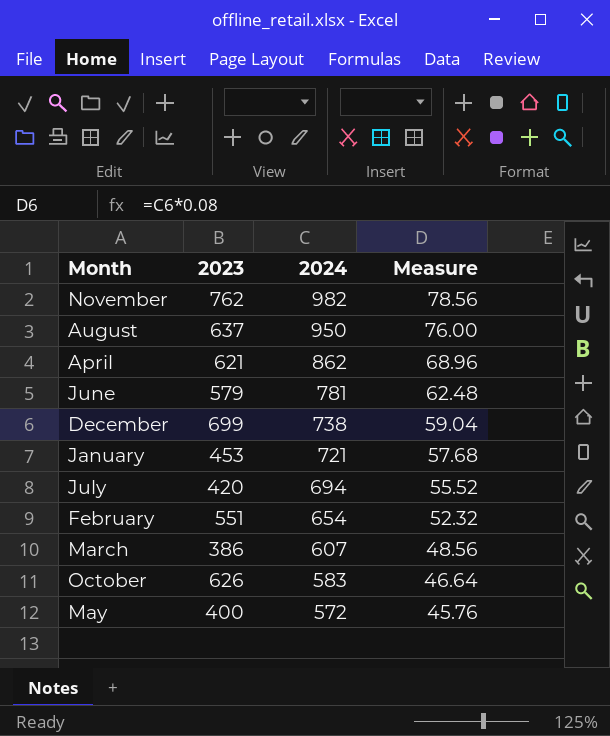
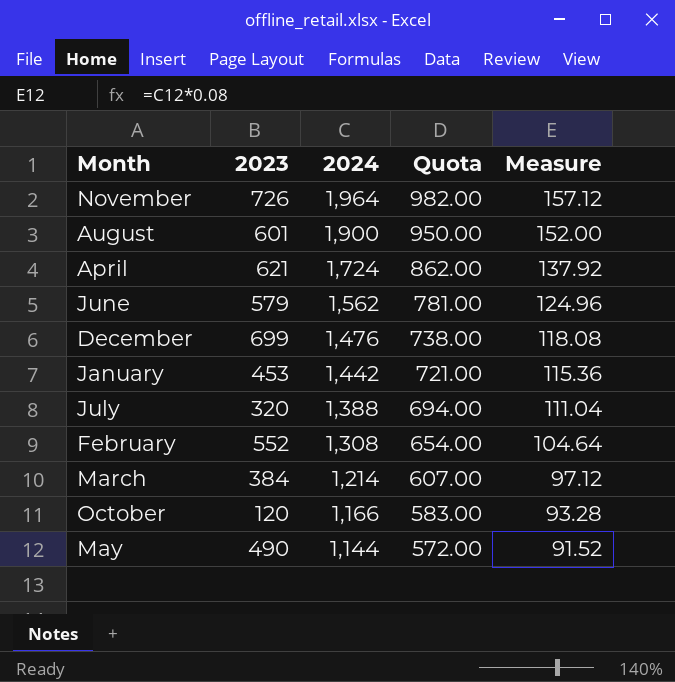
column Quota | formula: none -> [2024] * 0.5
November | 2023: 762 -> 726
November | 2024: 982 -> 1,964
November | Measure: 78.56 -> 157.12
August | 2023: 637 -> 601
August | 2024: 950 -> 1,900
August | Measure: 76.00 -> 152.00
April | 2024: 862 -> 1,724
April | Measure: 68.96 -> 137.92
June | 2024: 781 -> 1,562
June | Measure: 62.48 -> 124.96
December | 2024: 738 -> 1,476
December | Measure: 59.04 -> 118.08
January | 2024: 721 -> 1,442
January | Measure: 57.68 -> 115.36
July | 2023: 420 -> 320
July | 2024: 694 -> 1,388
July | Measure: 55.52 -> 111.04
February | 2023: 551 -> 552
February | 2024: 654 -> 1,308
February | Measure: 52.32 -> 104.64
March | 2023: 386 -> 384
March | 2024: 607 -> 1,214
March | Measure: 48.56 -> 97.12
October | 2023: 626 -> 120
October | 2024: 583 -> 1,166
October | Measure: 46.64 -> 93.28
May | 2023: 400 -> 490
May | 2024: 572 -> 1,144
May | Measure: 45.76 -> 91.52

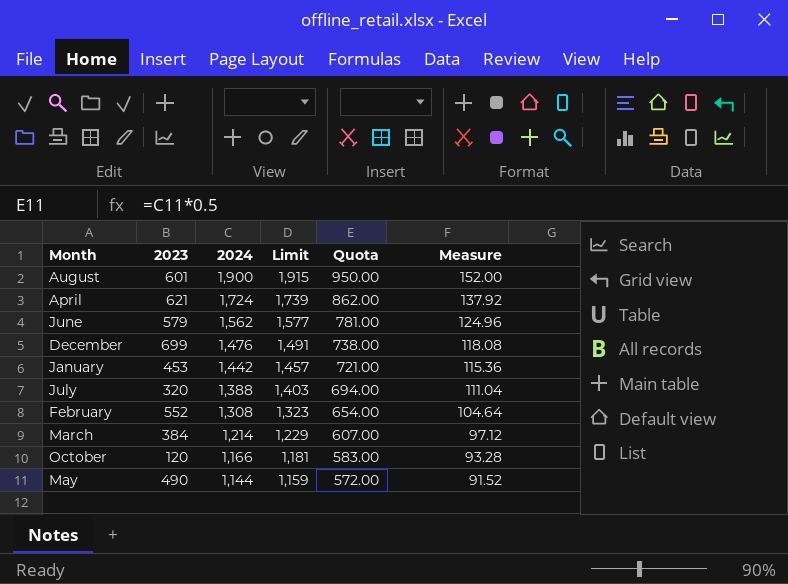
column Limit | formula: none -> [2024] + 15
row November: 726 | 1,964 | 982.00 | 157.12 -> none

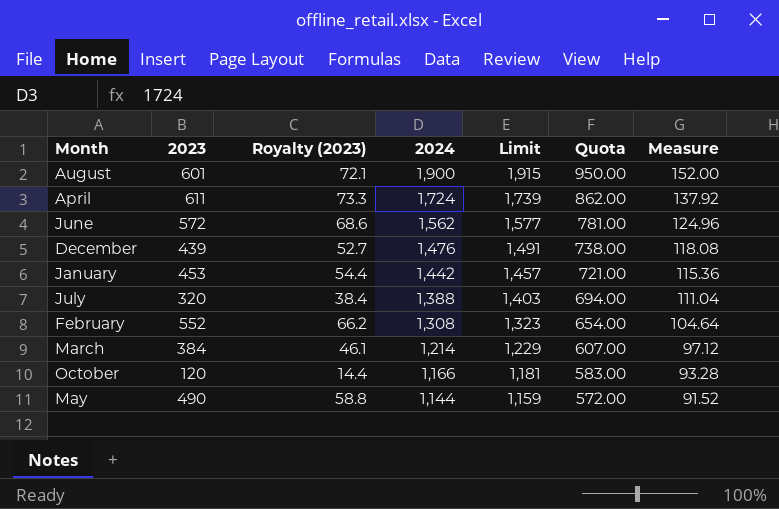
column Royalty (2023) | formula: none -> [2023] * 0.12
April | 2023: 621 -> 611
June | 2023: 579 -> 572
December | 2023: 699 -> 439

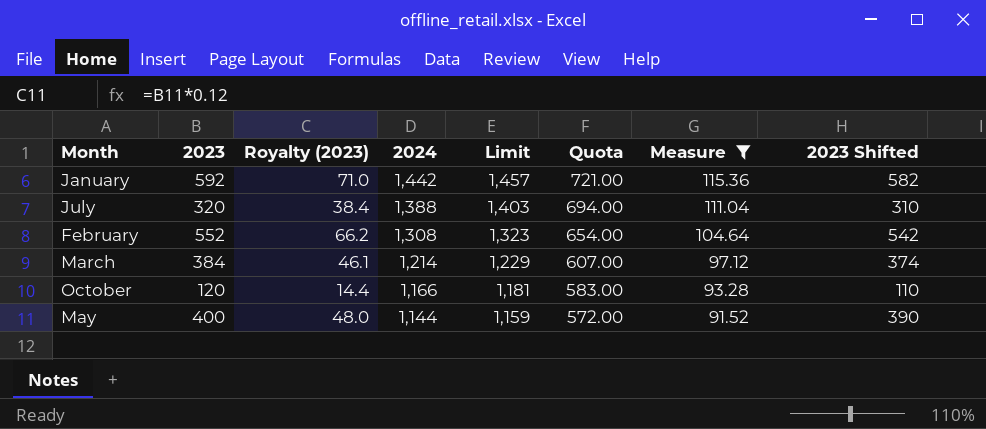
filter: none -> Measure <= 115.36
column 2023 Shifted | formula: none -> [2023] - 10
January | 2023: 453 -> 592
January | Royalty (2023): 54.4 -> 71.0
May | 2023: 490 -> 400
May | Royalty (2023): 58.8 -> 48.0

